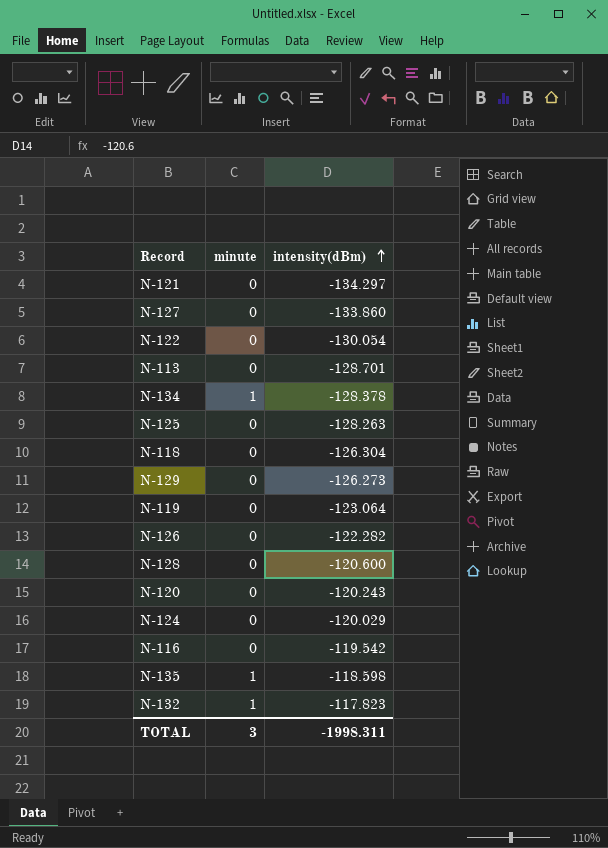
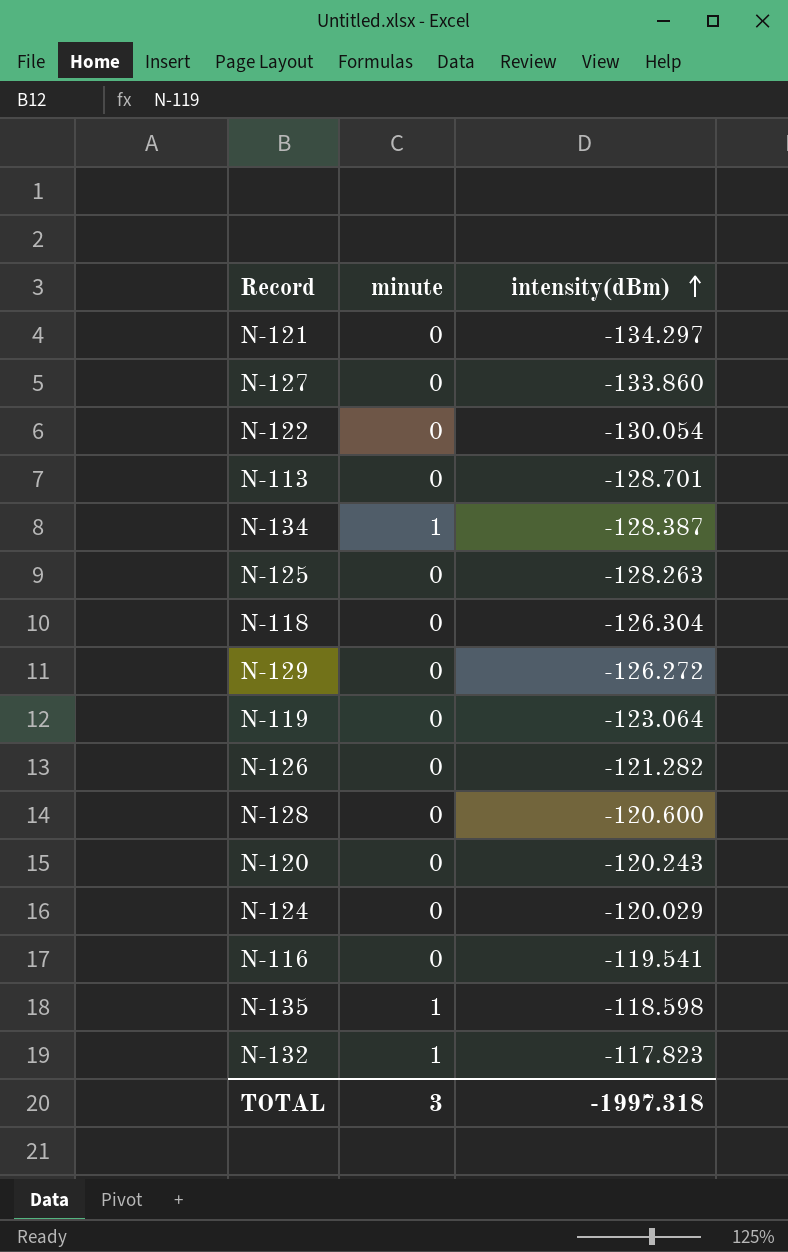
N-134 | intensity(dBm): -128.378 -> -128.387
N-129 | intensity(dBm): -126.273 -> -126.272
N-126 | intensity(dBm): -122.282 -> -121.282
N-116 | intensity(dBm): -119.542 -> -119.541
TOTAL | intensity(dBm): -1998.311 -> -1997.318

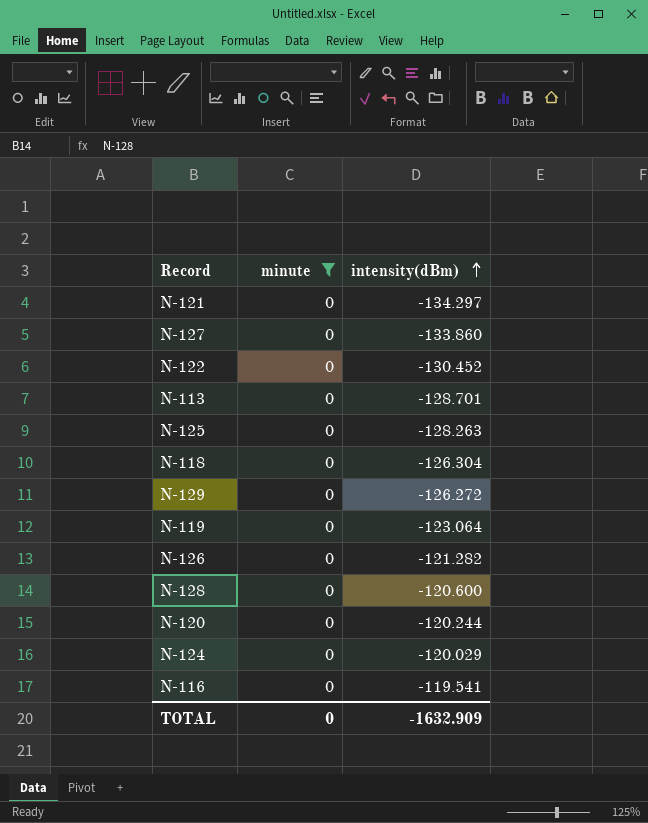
filter: none -> minute = 0
N-122 | intensity(dBm): -130.054 -> -130.452
N-120 | intensity(dBm): -120.243 -> -120.244
TOTAL | minute: 3 -> 0
TOTAL | intensity(dBm): -1997.318 -> -1632.909

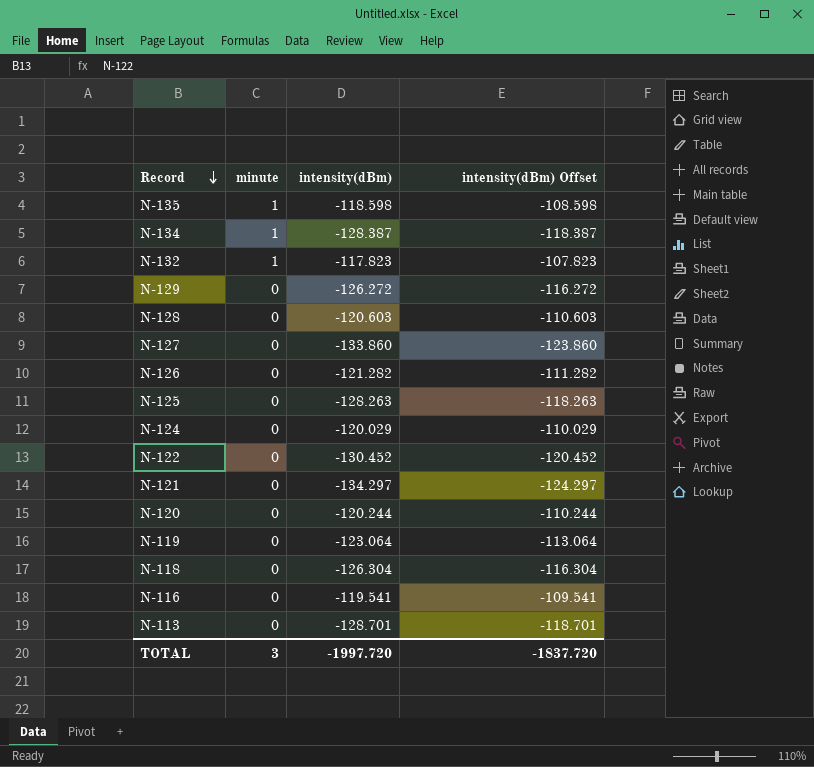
filter: minute = 0 -> none
row order: intensity(dBm) ascending -> Record descending
column intensity(dBm) Offset | formula: none -> [intensity(dBm)] + 10
N-128 | intensity(dBm): -120.600 -> -120.603
TOTAL | minute: 0 -> 3
TOTAL | intensity(dBm): -1632.909 -> -1997.720

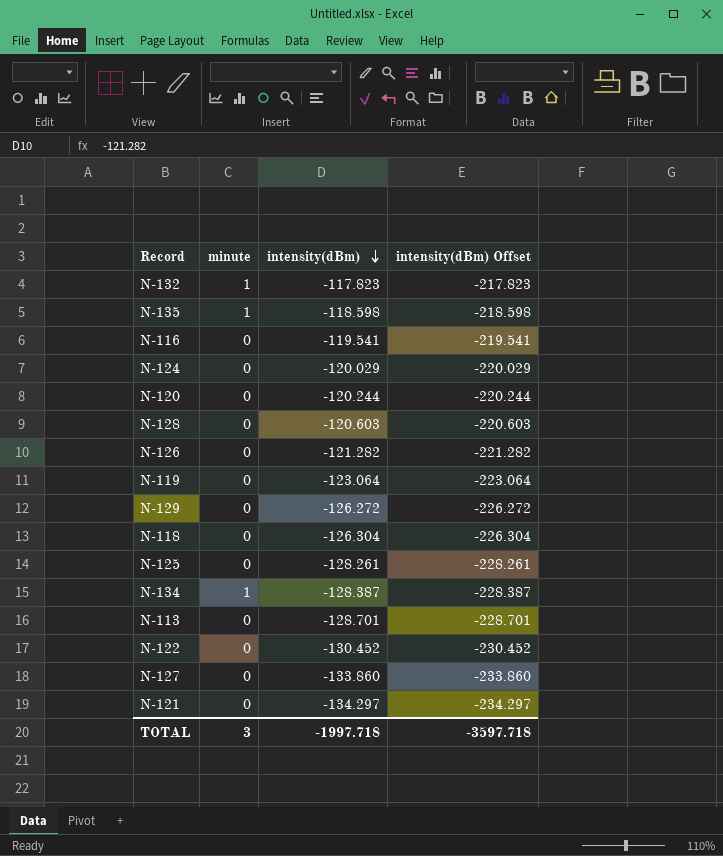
row order: Record descending -> intensity(dBm) descending
column intensity(dBm) Offset | formula: [intensity(dBm)] + 10 -> [intensity(dBm)] - 100
N-125 | intensity(dBm): -128.263 -> -128.261
TOTAL | intensity(dBm): -1997.720 -> -1997.718
TOTAL | intensity(dBm) Offset: -1837.720 -> -3597.718

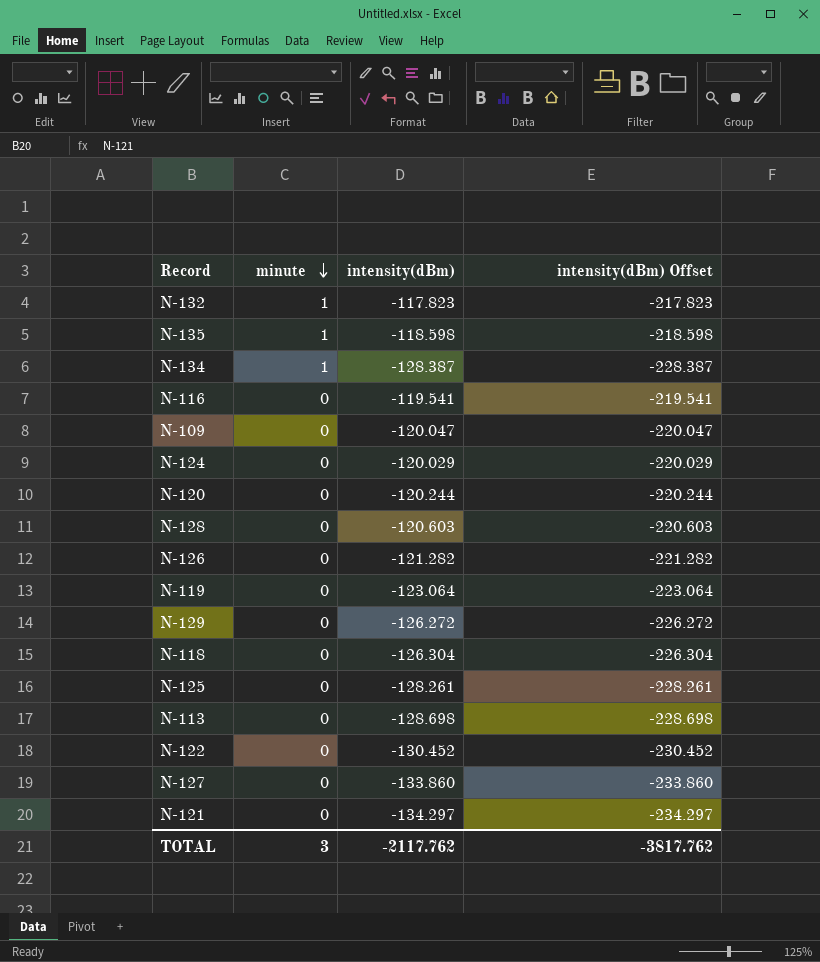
row order: intensity(dBm) descending -> minute descending
row N-109: none -> 0 | -120.047 | -220.047
N-113 | intensity(dBm): -128.701 -> -128.698
N-113 | intensity(dBm) Offset: -228.701 -> -228.698
TOTAL | intensity(dBm): -1997.718 -> -2117.762
TOTAL | intensity(dBm) Offset: -3597.718 -> -3817.762

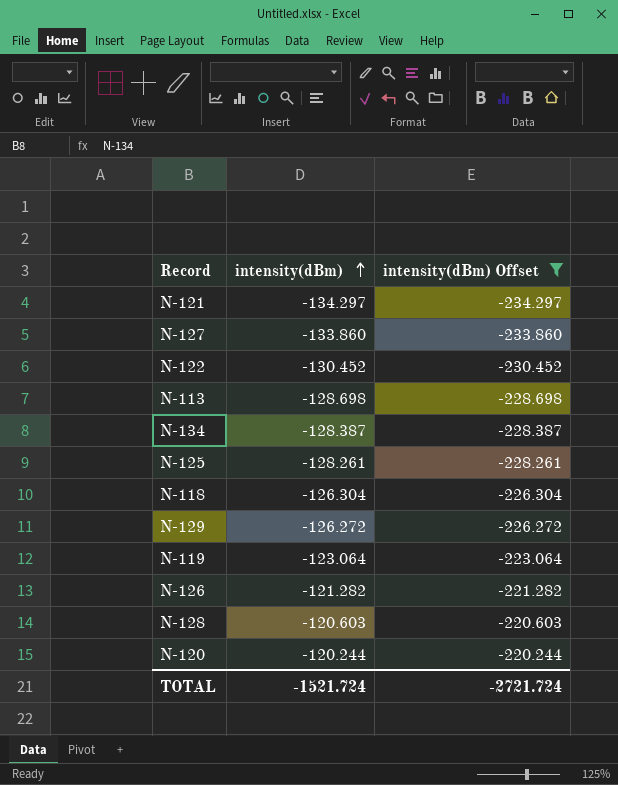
filter: none -> intensity(dBm) Offset <= -220.244
row order: minute descending -> intensity(dBm) ascending
column minute | position: 2 -> none
TOTAL | intensity(dBm): -2117.762 -> -1521.724
TOTAL | intensity(dBm) Offset: -3817.762 -> -2721.724

